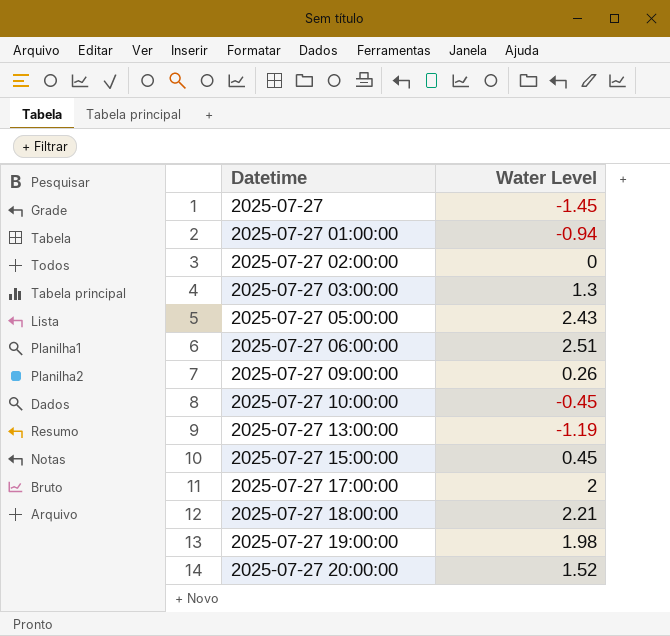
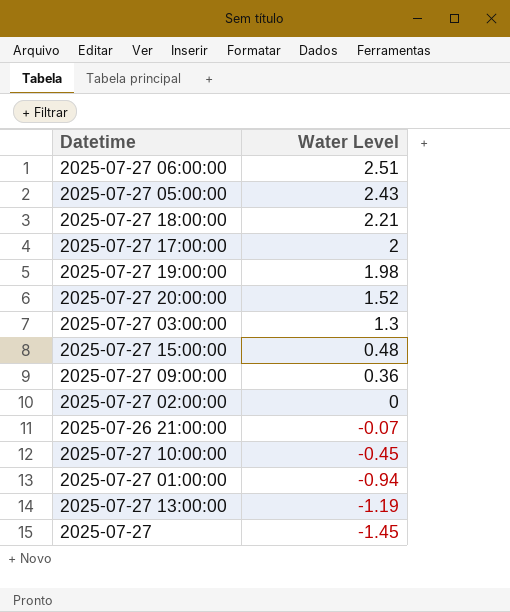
row order: Datetime ascending -> Water Level descending
2025-07-27 15:00:00 | Water Level: 0.45 -> 0.48
2025-07-27 09:00:00 | Water Level: 0.26 -> 0.36
row 2025-07-26 21:00:00: none -> -0.07

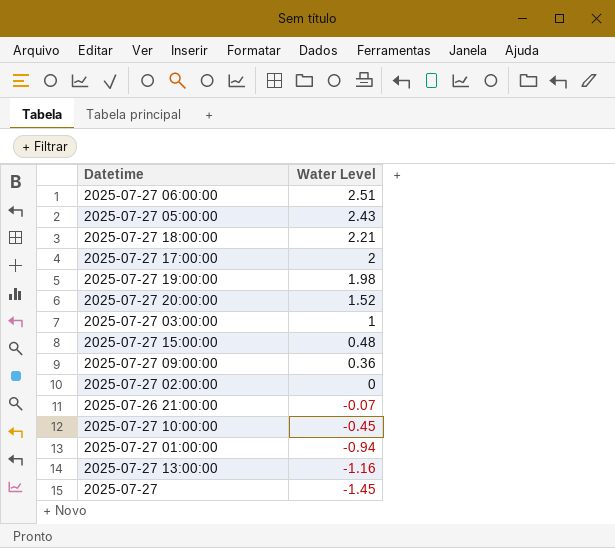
2025-07-27 03:00:00 | Water Level: 1.3 -> 1
2025-07-27 13:00:00 | Water Level: -1.19 -> -1.16

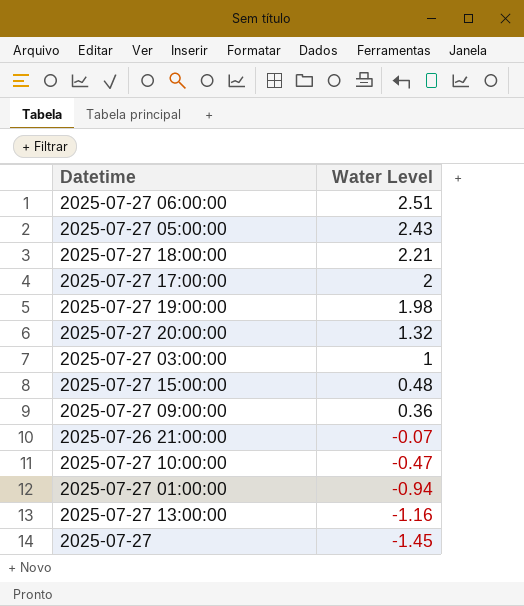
row 2025-07-27 02:00:00: 0 -> none
2025-07-27 20:00:00 | Water Level: 1.52 -> 1.32
2025-07-27 10:00:00 | Water Level: -0.45 -> -0.47

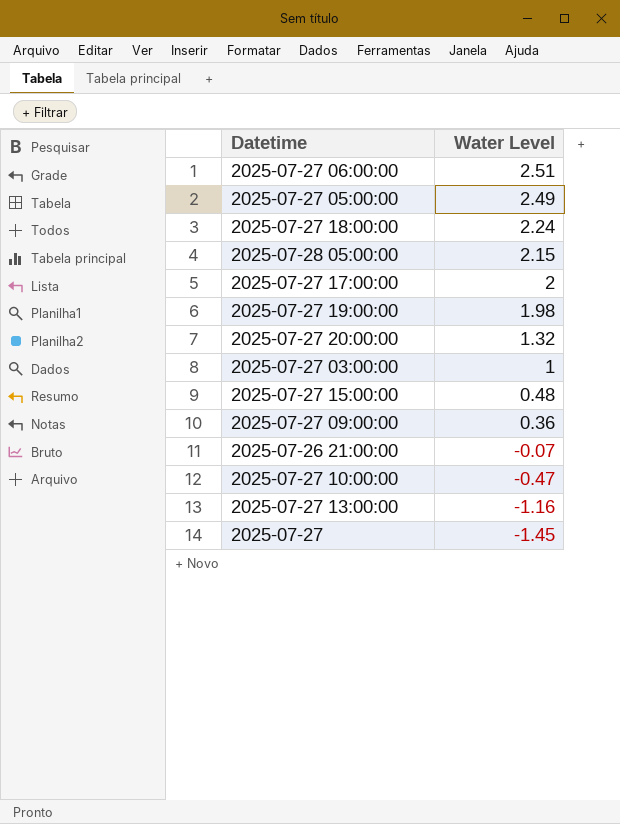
row 2025-07-27 01:00:00: -0.94 -> none
2025-07-27 05:00:00 | Water Level: 2.43 -> 2.49
2025-07-27 18:00:00 | Water Level: 2.21 -> 2.24
row 2025-07-28 05:00:00: none -> 2.15

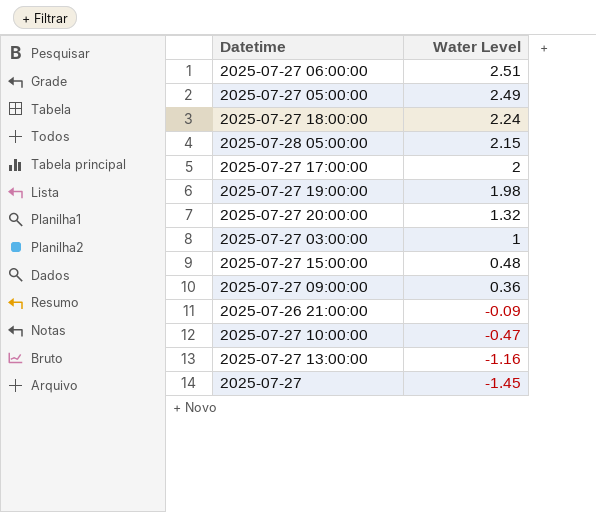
2025-07-26 21:00:00 | Water Level: -0.07 -> -0.09

